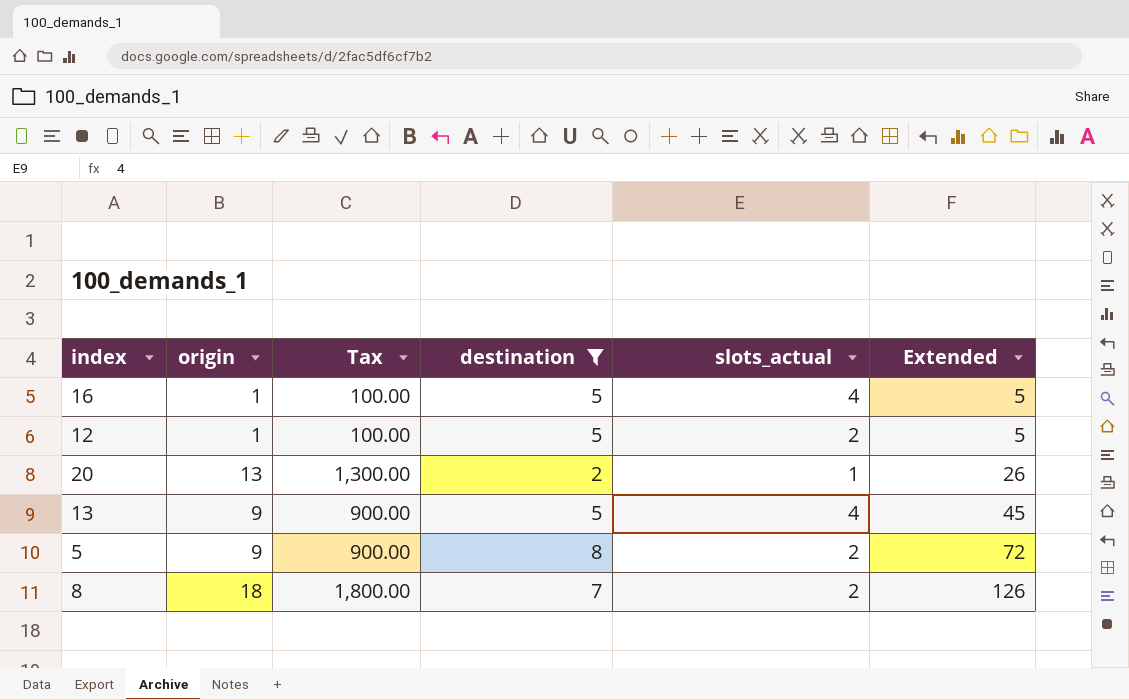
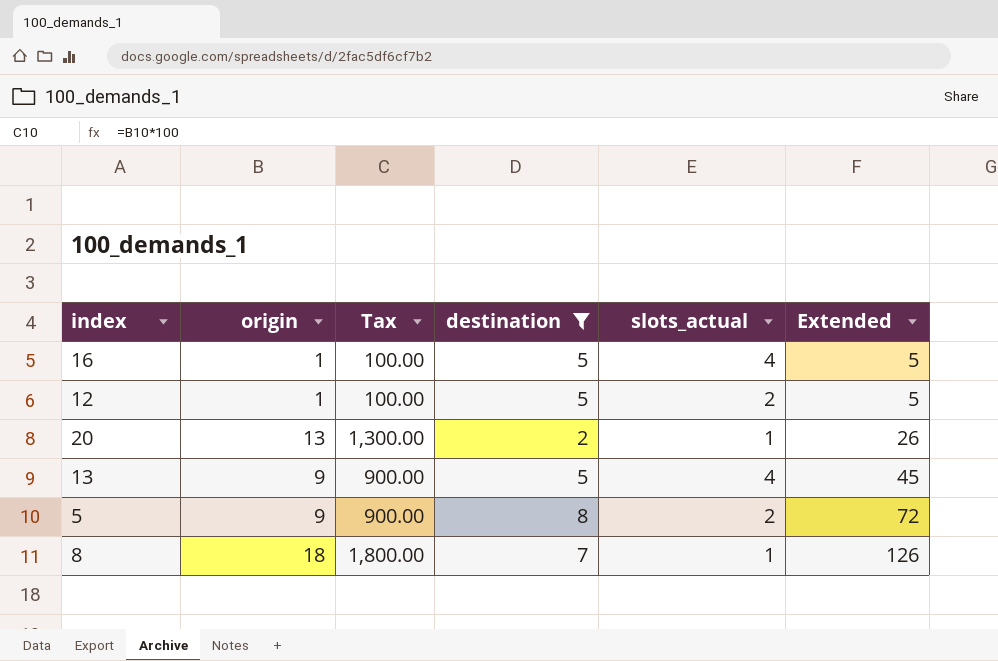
8 | slots_actual: 2 -> 1

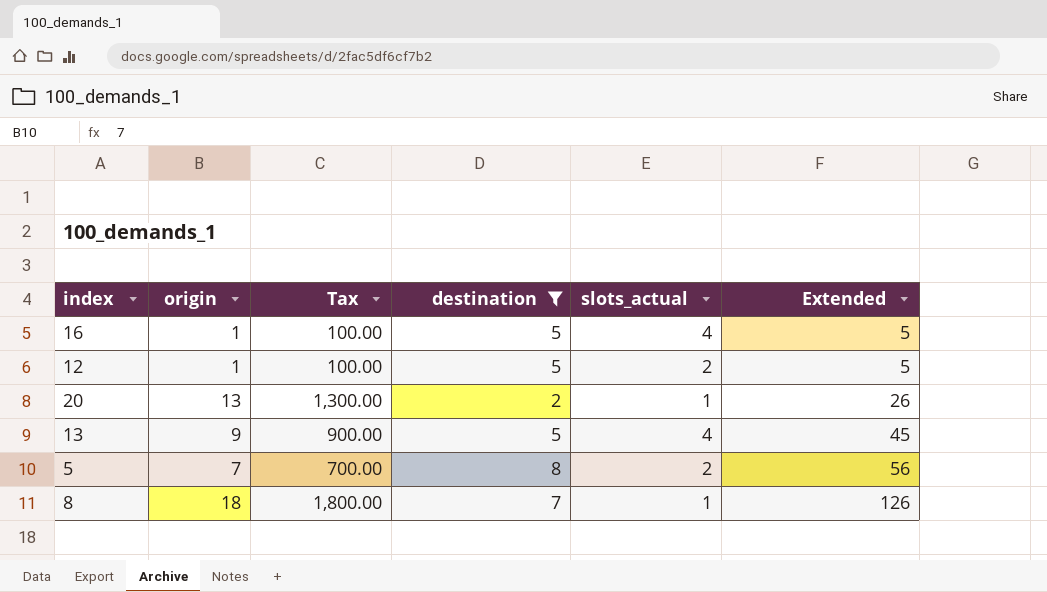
5 | origin: 9 -> 7
5 | Tax: 900.00 -> 700.00
5 | Extended: 72 -> 56

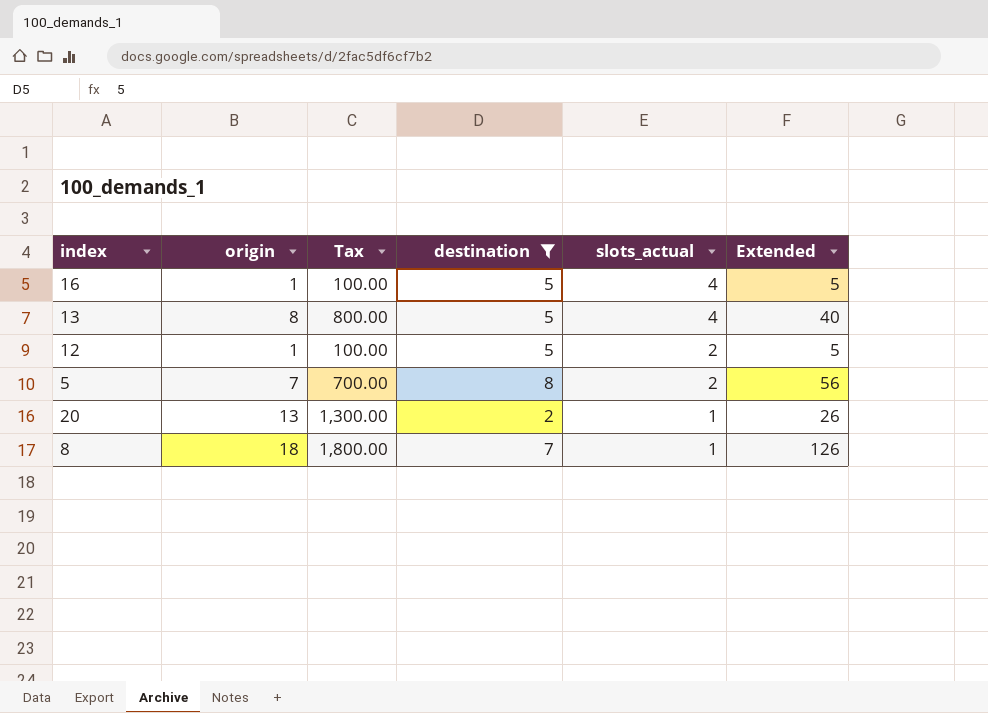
row order: Extended ascending -> slots_actual descending
13 | origin: 9 -> 8
13 | Tax: 900.00 -> 800.00
13 | Extended: 45 -> 40

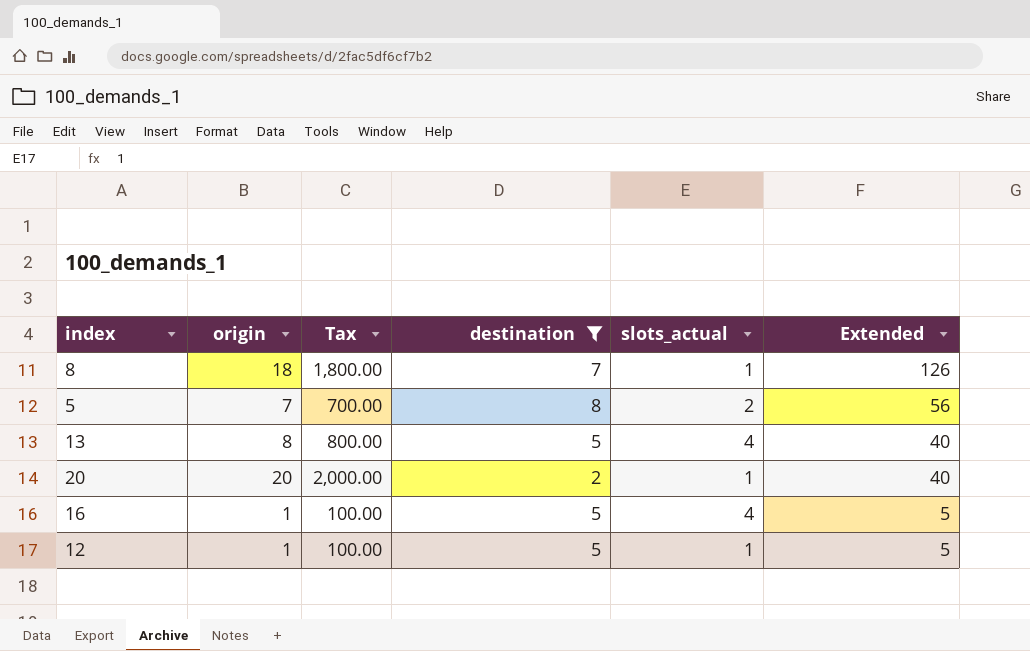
row order: slots_actual descending -> Extended descending
20 | origin: 13 -> 20
20 | Tax: 1,300.00 -> 2,000.00
20 | Extended: 26 -> 40
12 | slots_actual: 2 -> 1

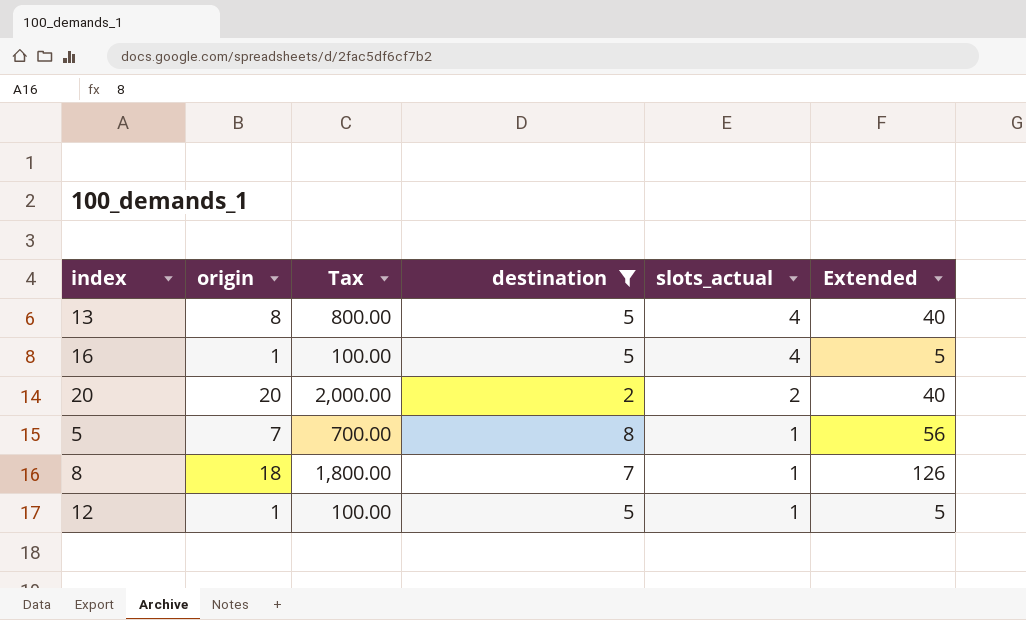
row order: Extended descending -> slots_actual descending
20 | slots_actual: 1 -> 2
5 | slots_actual: 2 -> 1

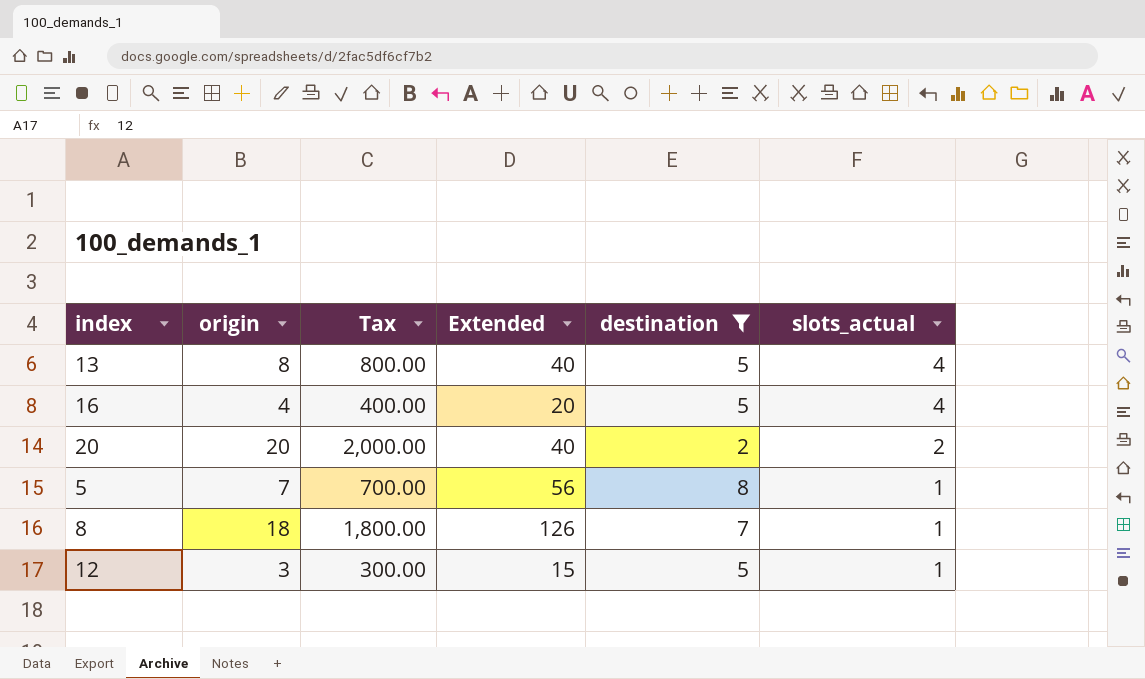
column Extended | position: 6 -> 4
16 | origin: 1 -> 4
16 | Tax: 100.00 -> 400.00
16 | Extended: 5 -> 20
12 | origin: 1 -> 3
12 | Tax: 100.00 -> 300.00
12 | Extended: 5 -> 15

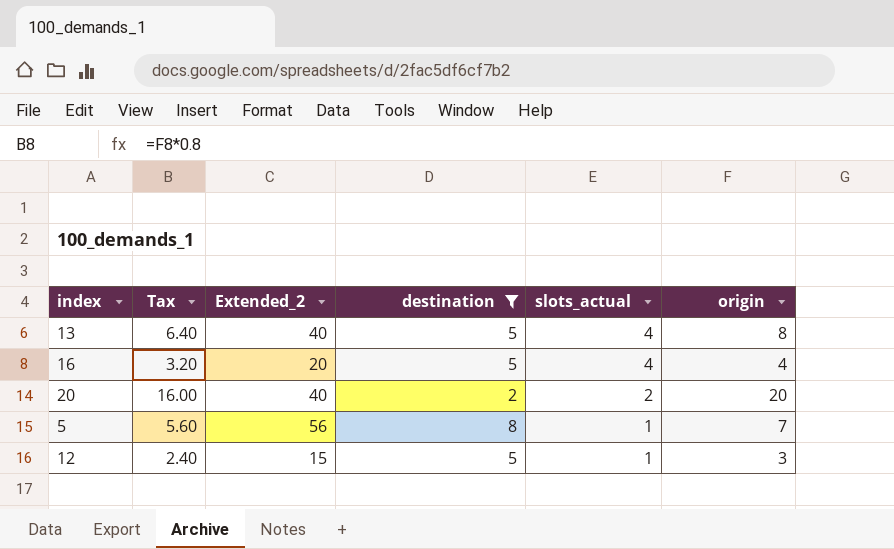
column Tax | formula: [origin] * 100 -> [origin] * 0.8
column name: Extended -> Extended_2
column origin | position: 2 -> 6
row 8: 18 | 1,800.00 | 126 | 7 | 1 -> none

